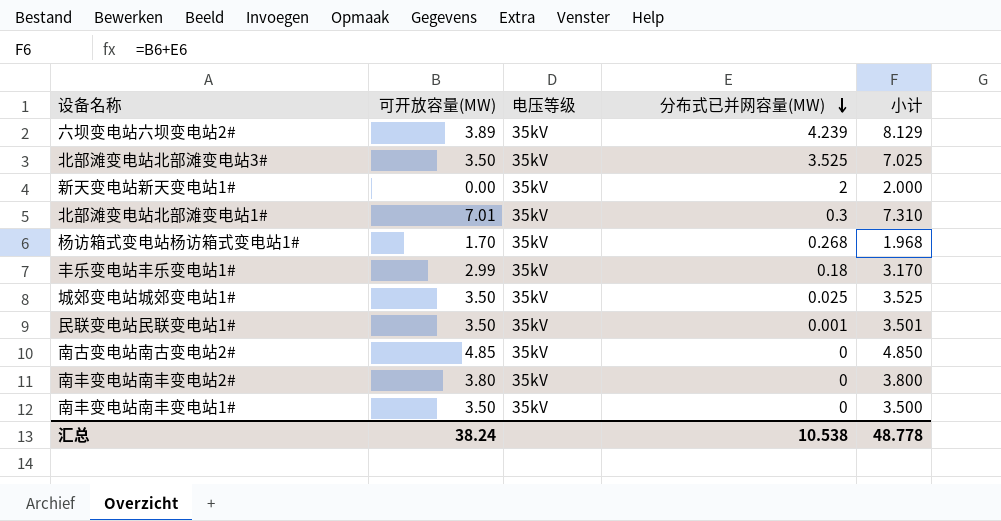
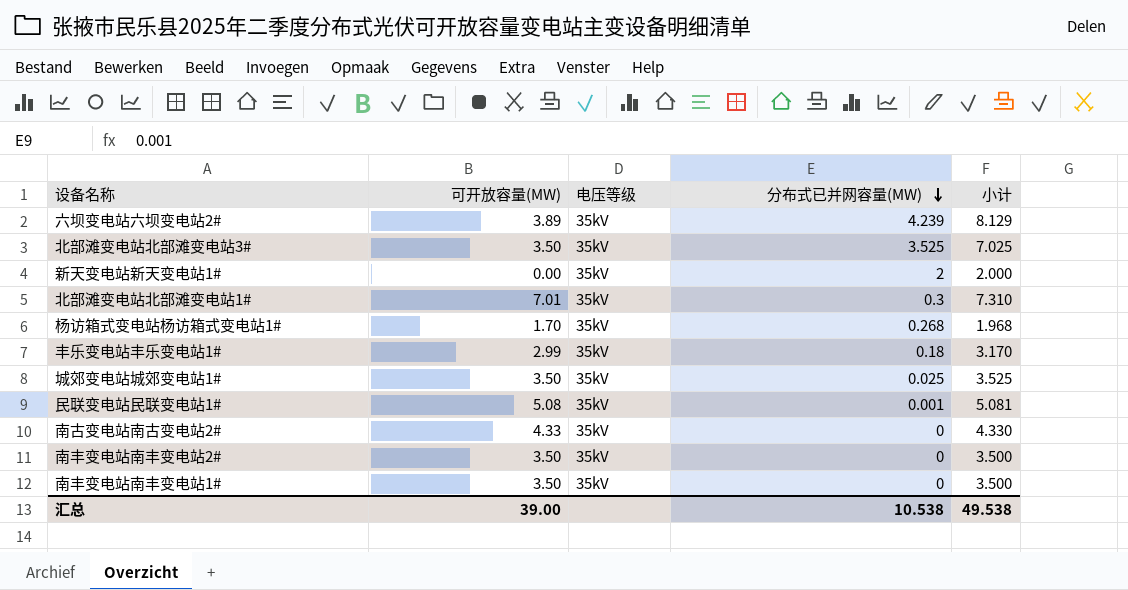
民联变电站民联变电站1# | 可开放容量(MW): 3.50 -> 5.08
民联变电站民联变电站1# | 小计: 3.501 -> 5.081
南古变电站南古变电站2# | 可开放容量(MW): 4.85 -> 4.33
南古变电站南古变电站2# | 小计: 4.850 -> 4.330
南丰变电站南丰变电站2# | 可开放容量(MW): 3.80 -> 3.50
南丰变电站南丰变电站2# | 小计: 3.800 -> 3.500
汇总 | 可开放容量(MW): 38.24 -> 39.00
汇总 | 小计: 48.778 -> 49.538

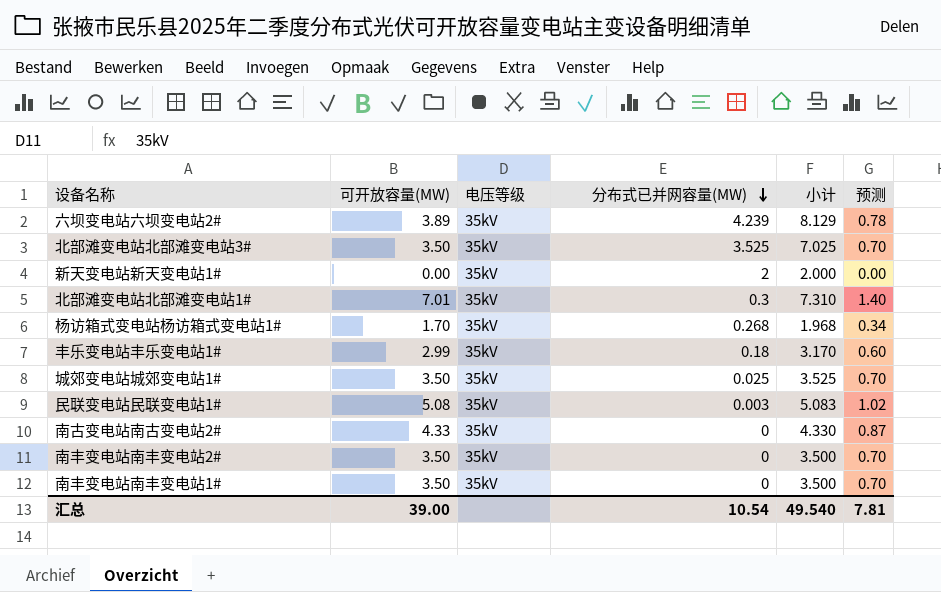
column 预测 | formula: none -> [可开放容量(MW)] * 0.2
民联变电站民联变电站1# | 分布式已并网容量(MW): 0.001 -> 0.003
民联变电站民联变电站1# | 小计: 5.081 -> 5.083
汇总 | 分布式已并网容量(MW): 10.538 -> 10.54
汇总 | 小计: 49.538 -> 49.540

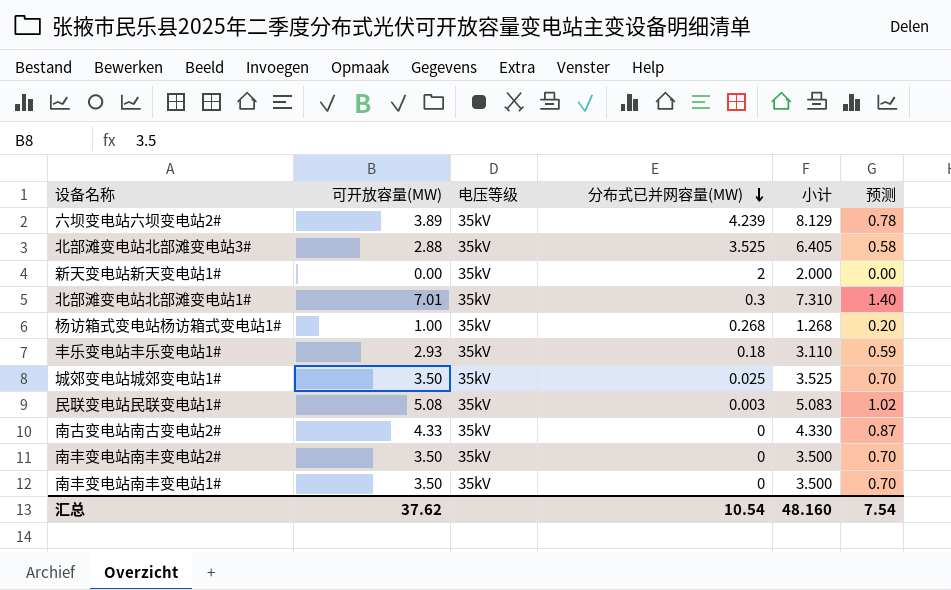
北部滩变电站北部滩变电站3# | 可开放容量(MW): 3.50 -> 2.88
北部滩变电站北部滩变电站3# | 小计: 7.025 -> 6.405
北部滩变电站北部滩变电站3# | 预测: 0.70 -> 0.58
杨访箱式变电站杨访箱式变电站1# | 可开放容量(MW): 1.70 -> 1.00
杨访箱式变电站杨访箱式变电站1# | 小计: 1.968 -> 1.268
杨访箱式变电站杨访箱式变电站1# | 预测: 0.34 -> 0.20
丰乐变电站丰乐变电站1# | 可开放容量(MW): 2.99 -> 2.93
丰乐变电站丰乐变电站1# | 小计: 3.170 -> 3.110
丰乐变电站丰乐变电站1# | 预测: 0.60 -> 0.59
汇总 | 可开放容量(MW): 39.00 -> 37.62
汇总 | 小计: 49.540 -> 48.160
汇总 | 预测: 7.81 -> 7.54

